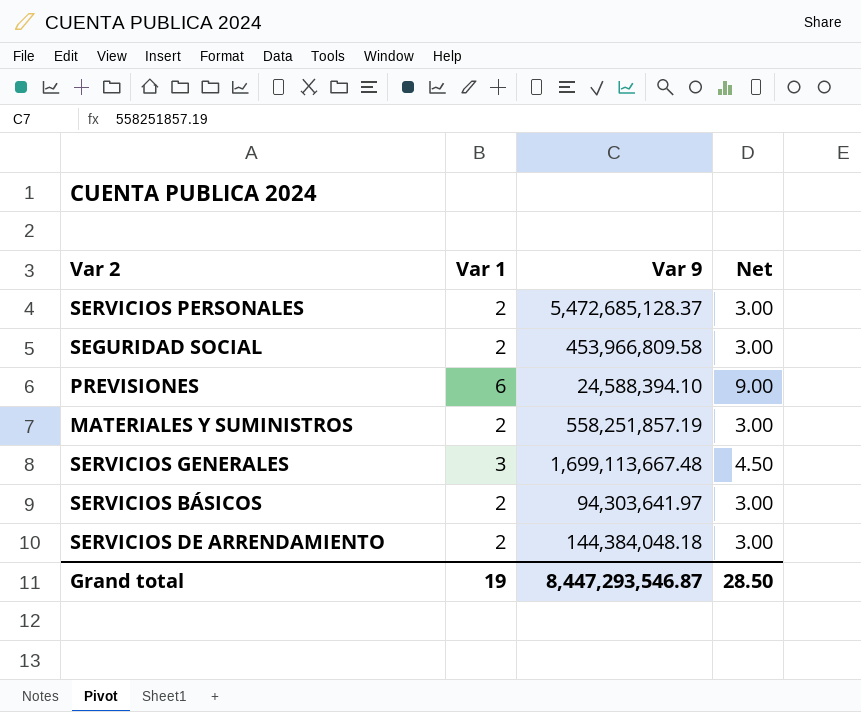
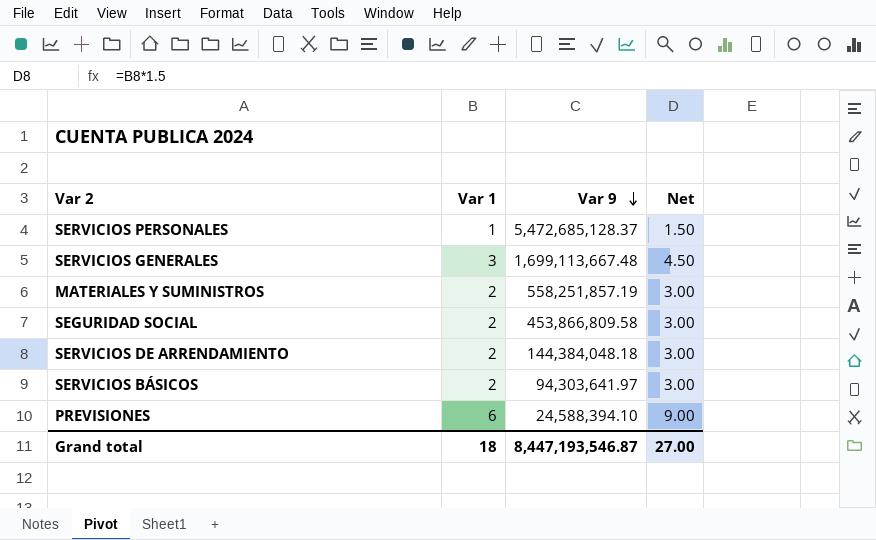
row order: none -> Var 9 descending
SERVICIOS PERSONALES | Var 1: 2 -> 1
SERVICIOS PERSONALES | Net: 3.00 -> 1.50
SEGURIDAD SOCIAL | Var 9: 453,966,809.58 -> 453,866,809.58
Grand total | Var 1: 19 -> 18
Grand total | Var 9: 8,447,293,546.87 -> 8,447,193,546.87
Grand total | Net: 28.50 -> 27.00

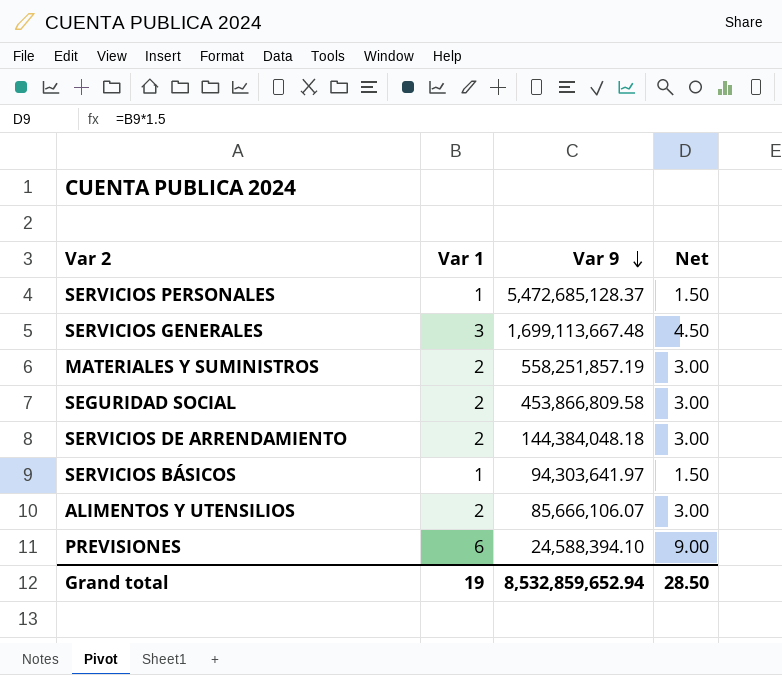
SERVICIOS BÁSICOS | Var 1: 2 -> 1
SERVICIOS BÁSICOS | Net: 3.00 -> 1.50
row ALIMENTOS Y UTENSILIOS: none -> 2 | 85,666,106.07 | 3.00
Grand total | Var 1: 18 -> 19
Grand total | Var 9: 8,447,193,546.87 -> 8,532,859,652.94
Grand total | Net: 27.00 -> 28.50

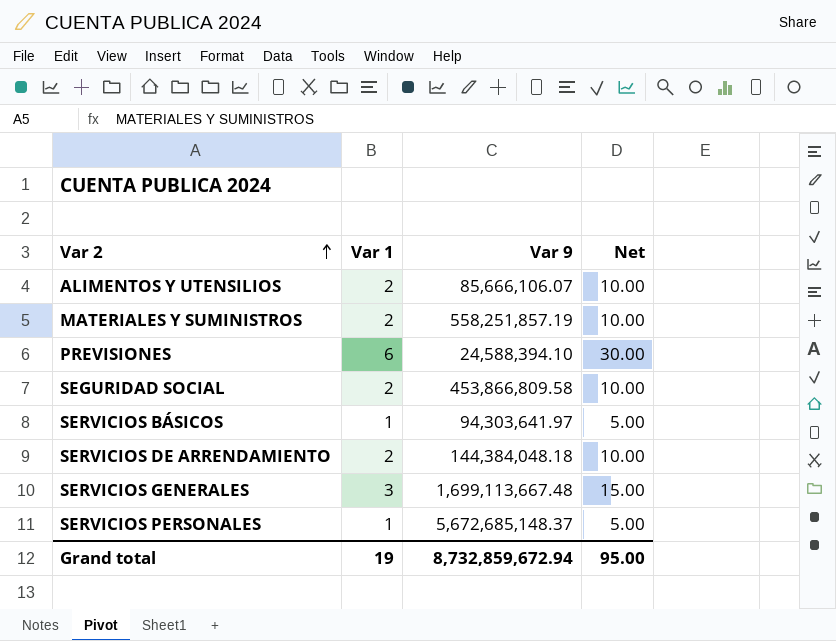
row order: Var 9 descending -> Var 2 ascending
column Net | formula: [Var 1] * 1.5 -> [Var 1] * 5
SERVICIOS PERSONALES | Var 9: 5,472,685,128.37 -> 5,672,685,148.37
Grand total | Var 9: 8,532,859,652.94 -> 8,732,859,672.94
Grand total | Net: 28.50 -> 95.00

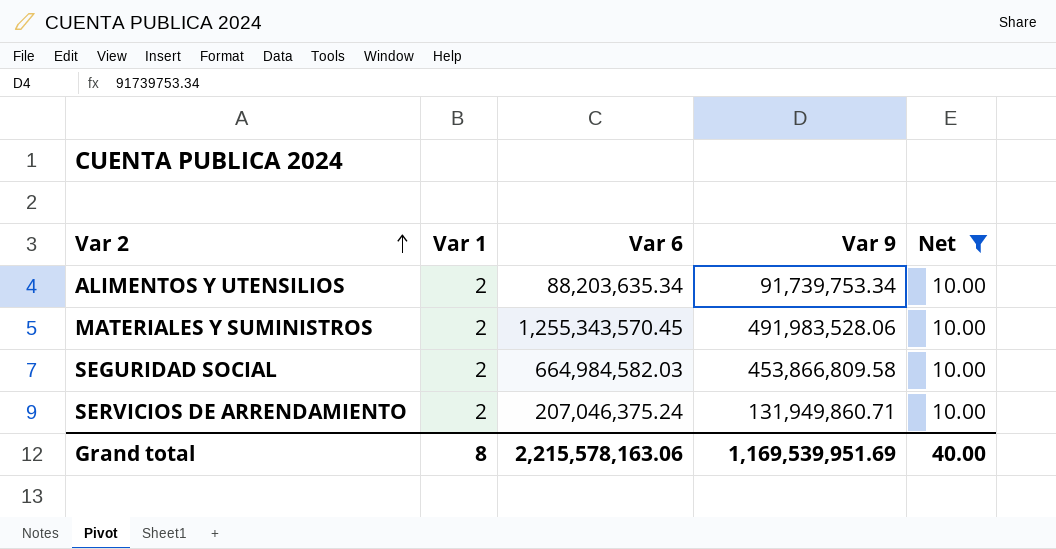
filter: none -> Net = 10.00
column Var 6 | position: none -> 3
ALIMENTOS Y UTENSILIOS | Var 9: 85,666,106.07 -> 91,739,753.34
MATERIALES Y SUMINISTROS | Var 9: 558,251,857.19 -> 491,983,528.06
SERVICIOS DE ARRENDAMIENTO | Var 9: 144,384,048.18 -> 131,949,860.71
Grand total | Var 1: 19 -> 8
Grand total | Var 9: 8,732,859,672.94 -> 1,169,539,951.69
Grand total | Net: 95.00 -> 40.00

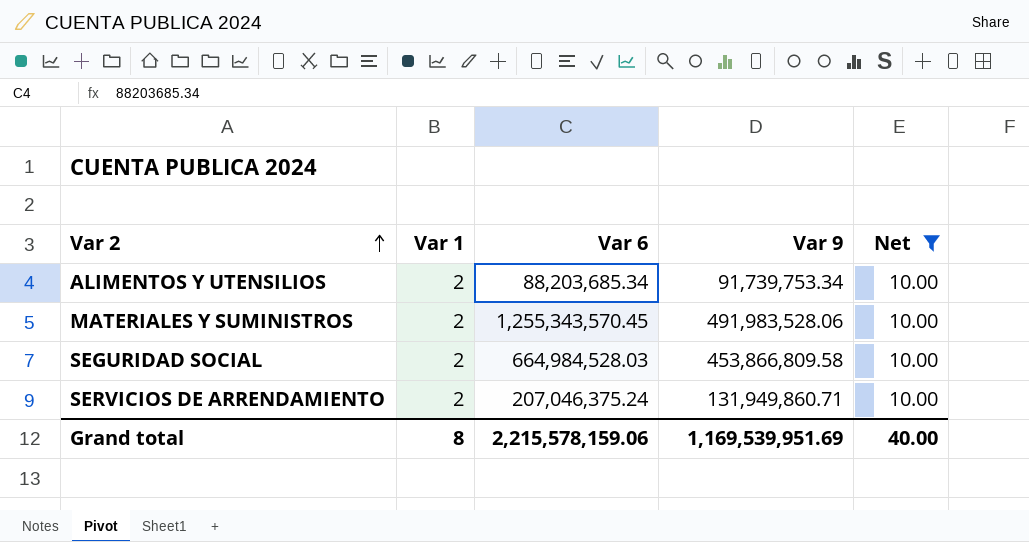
ALIMENTOS Y UTENSILIOS | Var 6: 88,203,635.34 -> 88,203,685.34
SEGURIDAD SOCIAL | Var 6: 664,984,582.03 -> 664,984,528.03
Grand total | Var 6: 2,215,578,163.06 -> 2,215,578,159.06

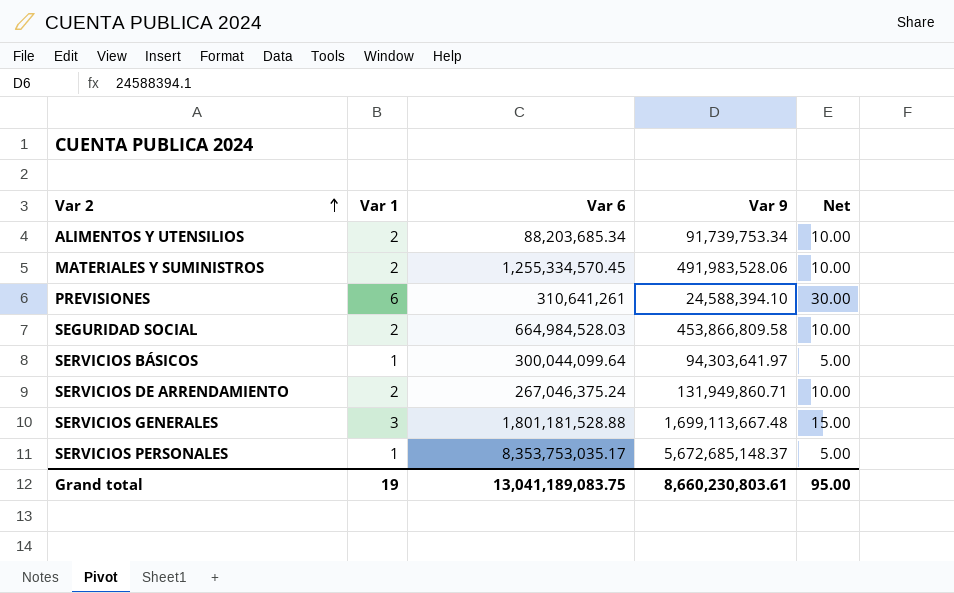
filter: Net = 10.00 -> none
MATERIALES Y SUMINISTROS | Var 6: 1,255,343,570.45 -> 1,255,334,570.45
SERVICIOS DE ARRENDAMIENTO | Var 6: 207,046,375.24 -> 267,046,375.24
Grand total | Var 1: 8 -> 19
Grand total | Var 6: 2,215,578,159.06 -> 13,041,189,083.75
Grand total | Var 9: 1,169,539,951.69 -> 8,660,230,803.61
Grand total | Net: 40.00 -> 95.00

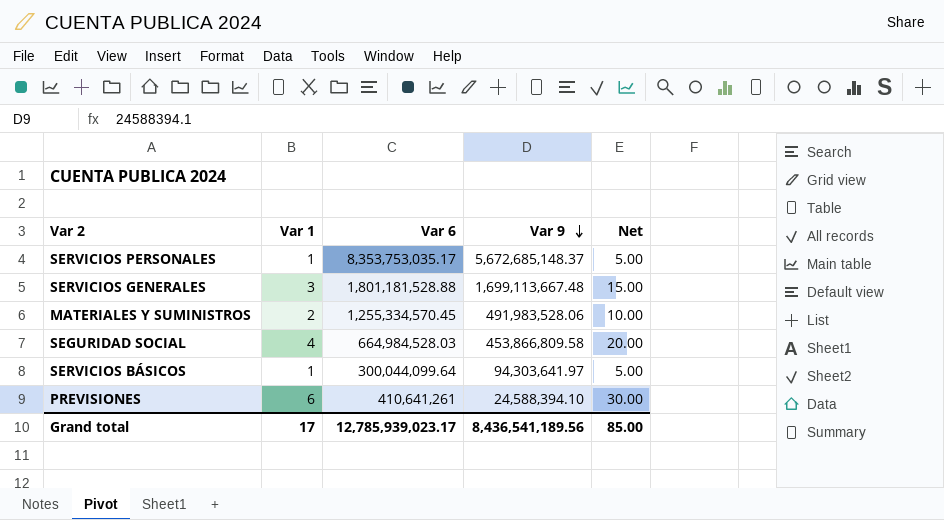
row order: Var 2 ascending -> Var 9 descending
row ALIMENTOS Y UTENSILIOS: 2 | 88,203,685.34 | 91,739,753.34 | 10.00 -> none
row SERVICIOS DE ARRENDAMIENTO: 2 | 267,046,375.24 | 131,949,860.71 | 10.00 -> none
SEGURIDAD SOCIAL | Var 1: 2 -> 4
SEGURIDAD SOCIAL | Net: 10.00 -> 20.00
PREVISIONES | Var 6: 310,641,261 -> 410,641,261
Grand total | Var 1: 19 -> 17
Grand total | Var 6: 13,041,189,083.75 -> 12,785,939,023.17
Grand total | Var 9: 8,660,230,803.61 -> 8,436,541,189.56
Grand total | Net: 95.00 -> 85.00

